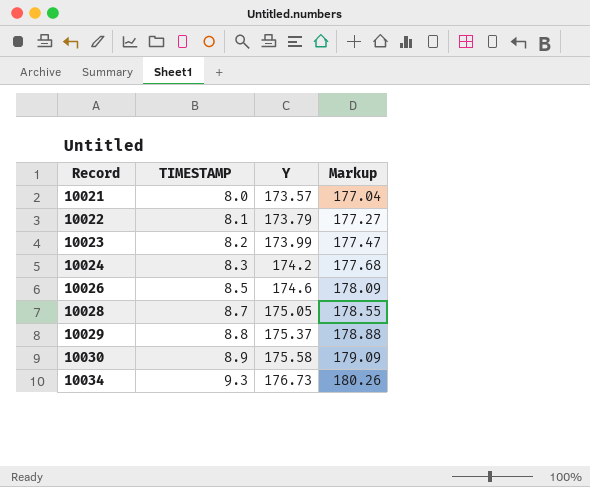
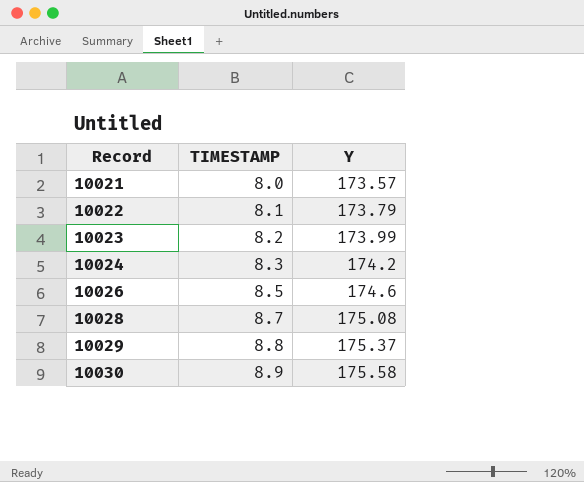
column Markup | formula: [Y] * 1.02 -> none
row 10034: 9.3 | 176.73 | 180.26 -> none
10028 | Y: 175.05 -> 175.08

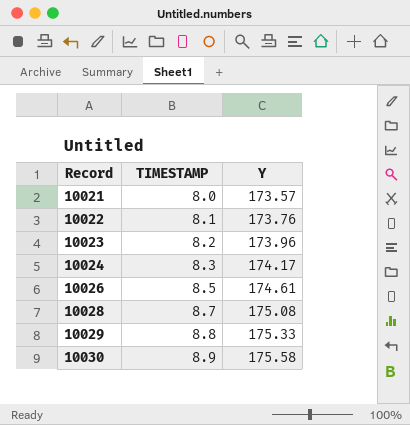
10022 | Y: 173.79 -> 173.76
10023 | Y: 173.99 -> 173.96
10024 | Y: 174.2 -> 174.17
10026 | Y: 174.6 -> 174.61
10029 | Y: 175.37 -> 175.33

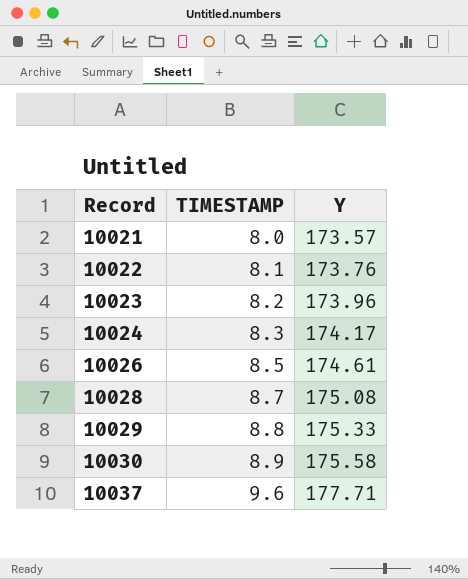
row 10037: none -> 9.6 | 177.71

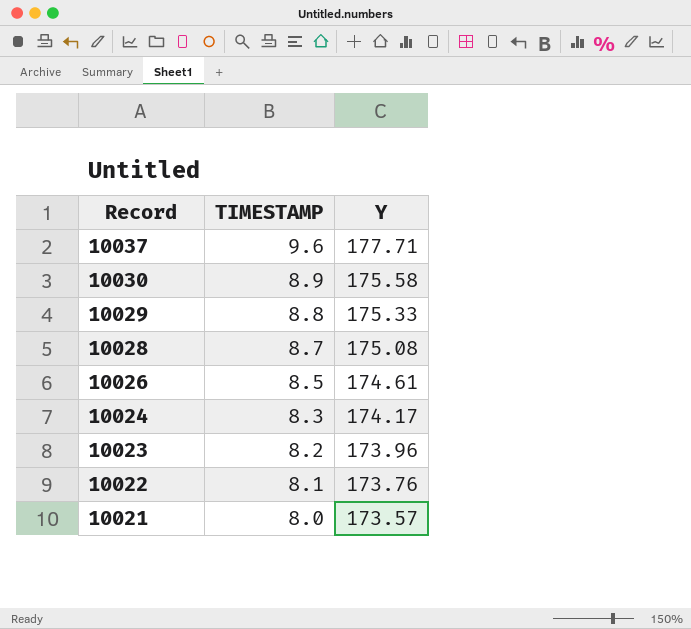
row order: Record ascending -> Record descending

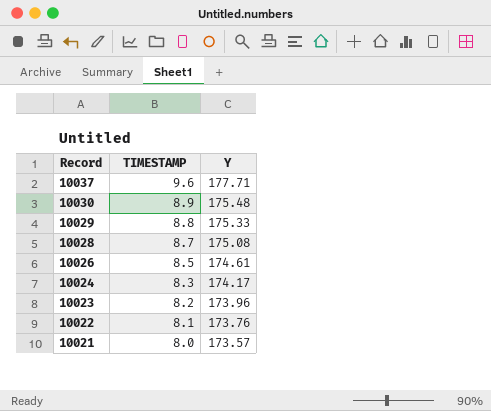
10030 | Y: 175.58 -> 175.48

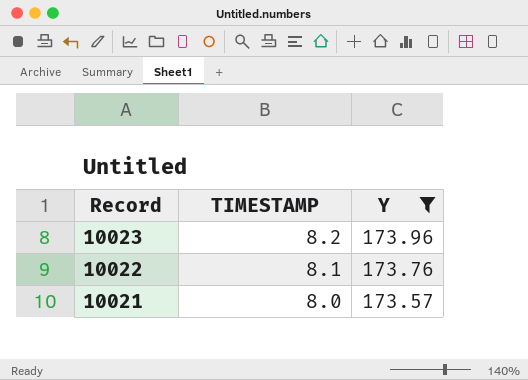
filter: none -> Y <= 173.96

